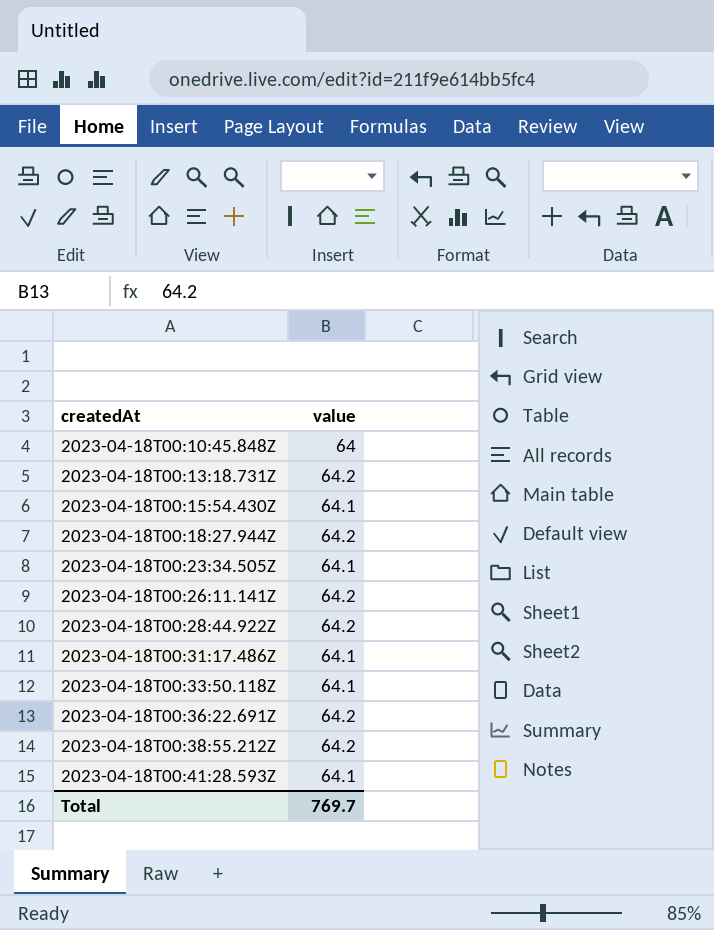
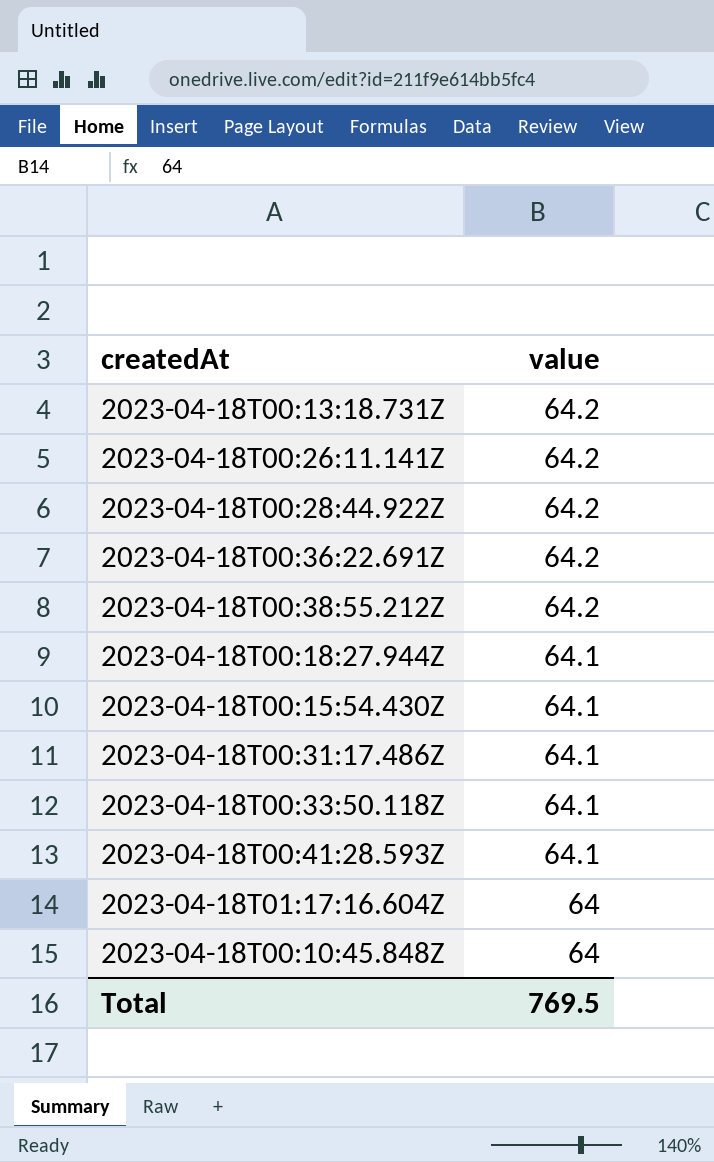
row order: createdAt ascending -> value descending
row 2023-04-18T00:23:34.505Z: 64.1 -> none
2023-04-18T00:18:27.944Z | value: 64.2 -> 64.1
row 2023-04-18T01:17:16.604Z: none -> 64
Total | value: 769.7 -> 769.5

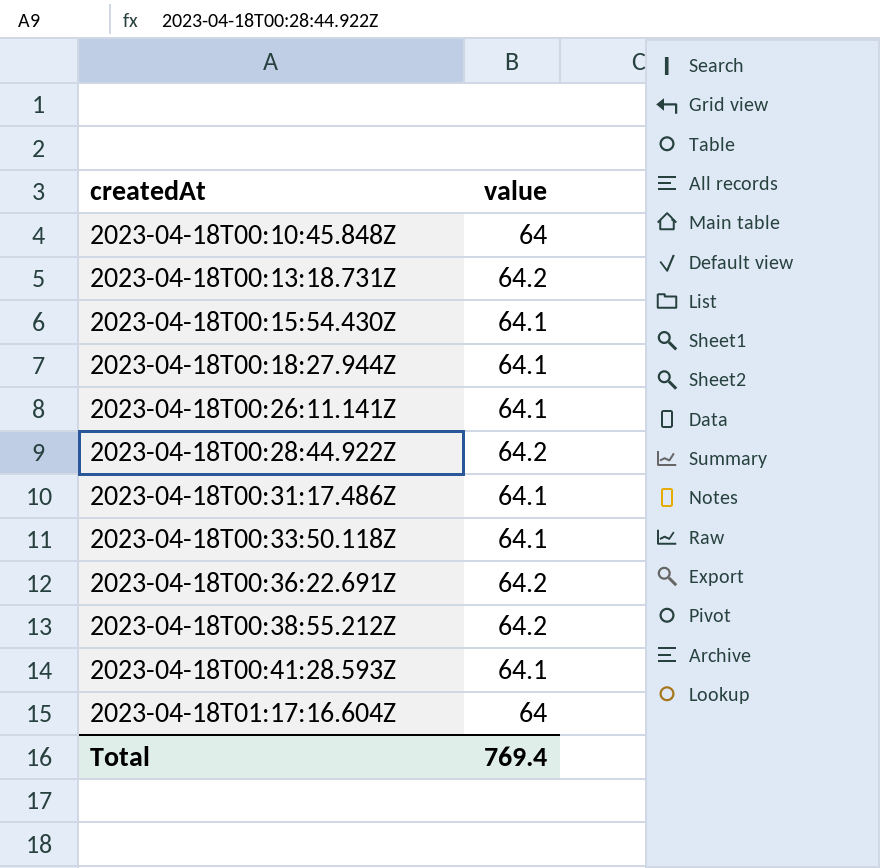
row order: value descending -> createdAt ascending
2023-04-18T00:26:11.141Z | value: 64.2 -> 64.1
Total | value: 769.5 -> 769.4

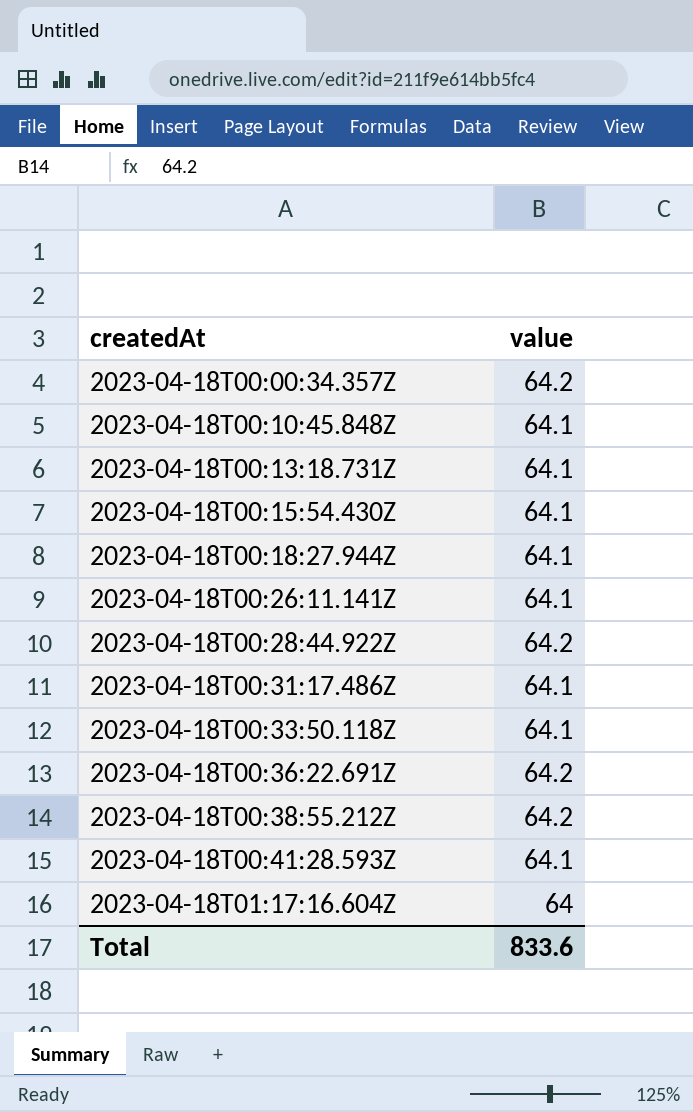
row 2023-04-18T00:00:34.357Z: none -> 64.2
2023-04-18T00:10:45.848Z | value: 64 -> 64.1
2023-04-18T00:13:18.731Z | value: 64.2 -> 64.1
Total | value: 769.4 -> 833.6

